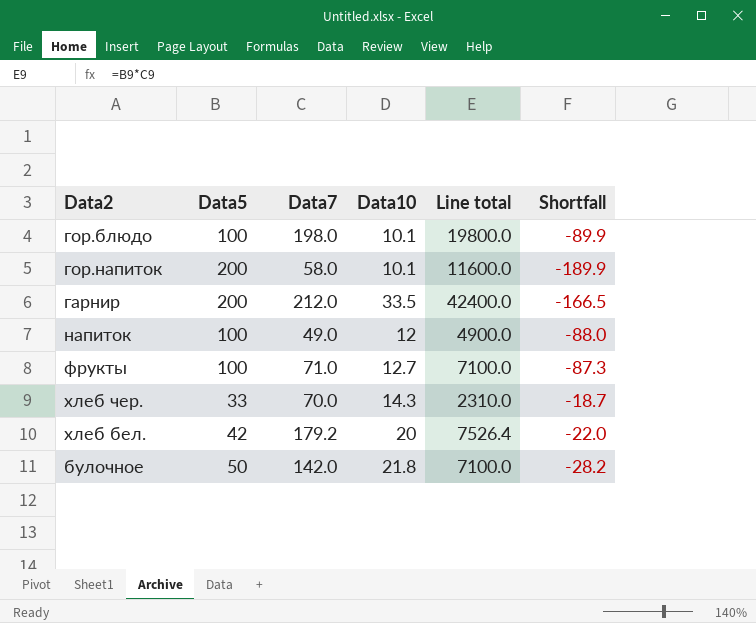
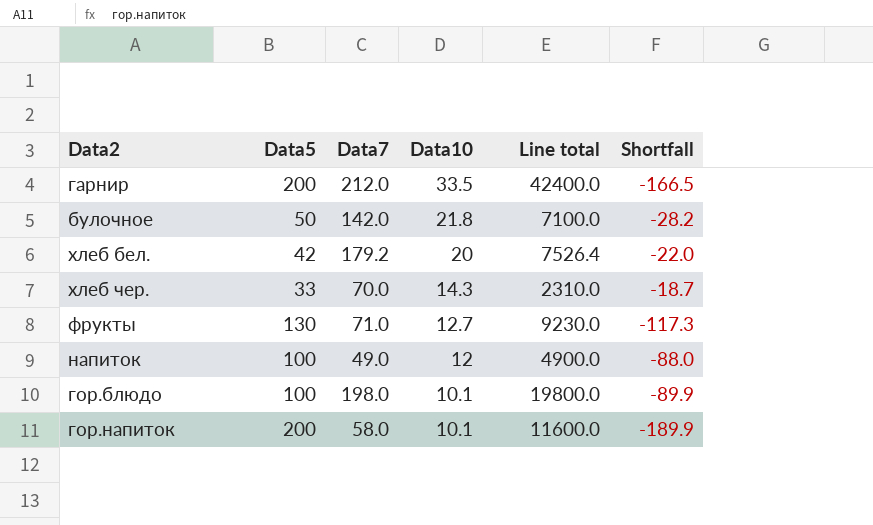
row order: none -> Data10 descending
фрукты | Data5: 100 -> 130
фрукты | Line total: 7100.0 -> 9230.0
фрукты | Shortfall: -87.3 -> -117.3

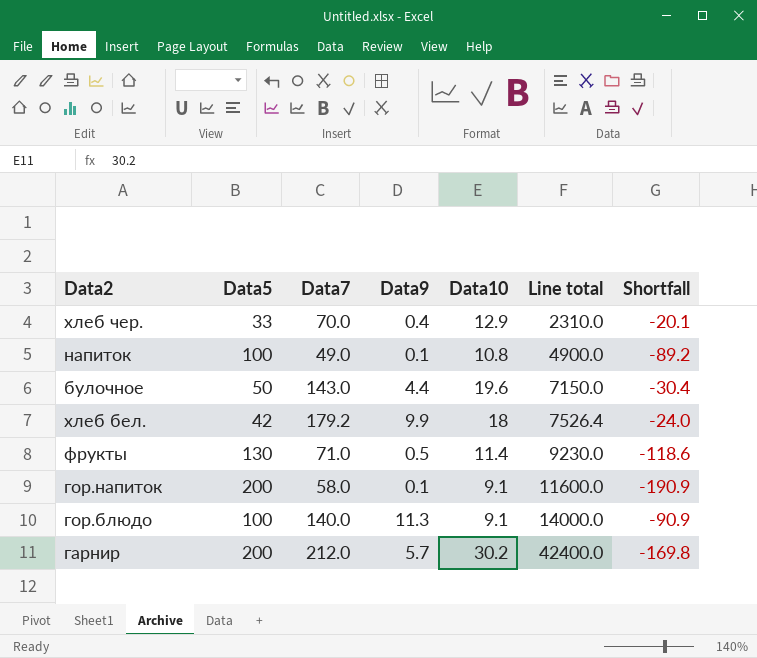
row order: Data10 descending -> Line total ascending
column Data9 | position: none -> 4
хлеб чер. | Data10: 14.3 -> 12.9
хлеб чер. | Shortfall: -18.7 -> -20.1
напиток | Data10: 12 -> 10.8
напиток | Shortfall: -88.0 -> -89.2
булочное | Data7: 142.0 -> 143.0
булочное | Data10: 21.8 -> 19.6
булочное | Line total: 7100.0 -> 7150.0
булочное | Shortfall: -28.2 -> -30.4
хлеб бел. | Data10: 20 -> 18
хлеб бел. | Shortfall: -22.0 -> -24.0
фрукты | Data10: 12.7 -> 11.4
фрукты | Shortfall: -117.3 -> -118.6
гор.напиток | Data10: 10.1 -> 9.1
гор.напиток | Shortfall: -189.9 -> -190.9
гор.блюдо | Data7: 198.0 -> 140.0
гор.блюдо | Data10: 10.1 -> 9.1
гор.блюдо | Line total: 19800.0 -> 14000.0
гор.блюдо | Shortfall: -89.9 -> -90.9
гарнир | Data10: 33.5 -> 30.2
гарнир | Shortfall: -166.5 -> -169.8

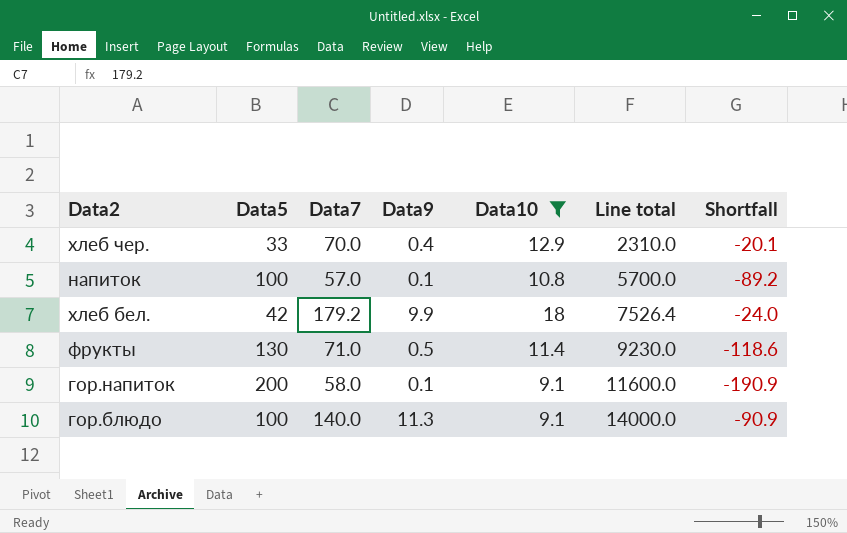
filter: none -> Data10 <= 18
напиток | Data7: 49.0 -> 57.0
напиток | Line total: 4900.0 -> 5700.0

